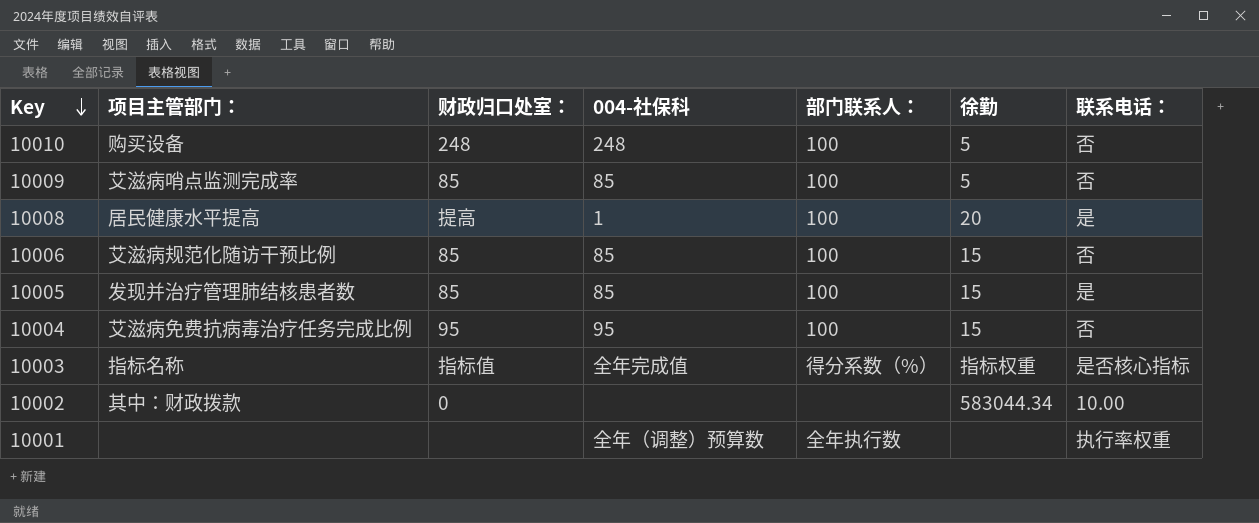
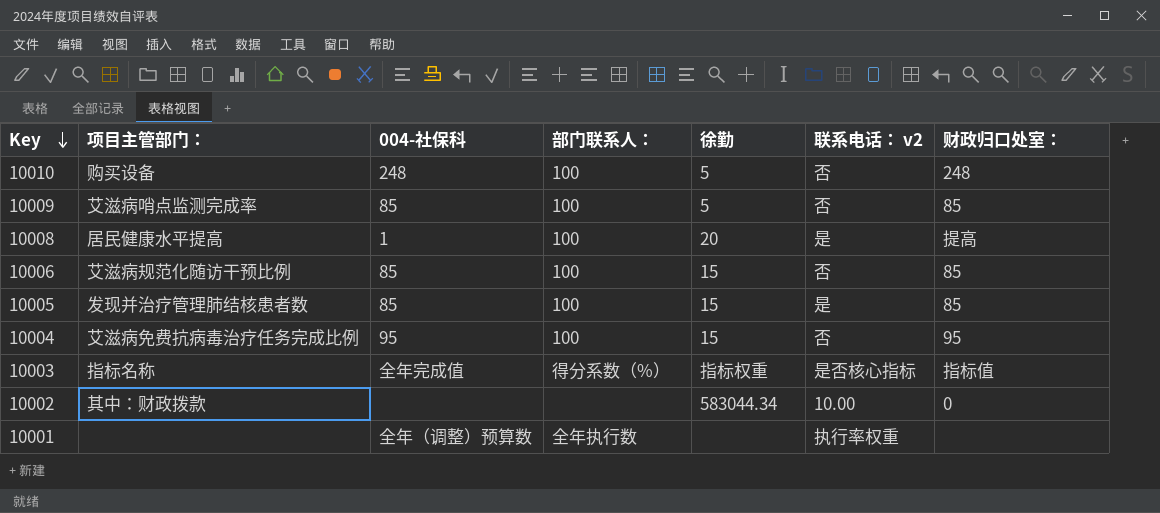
column name: 联系电话： -> 联系电话： v2
column 财政归口处室： | position: 3 -> 7

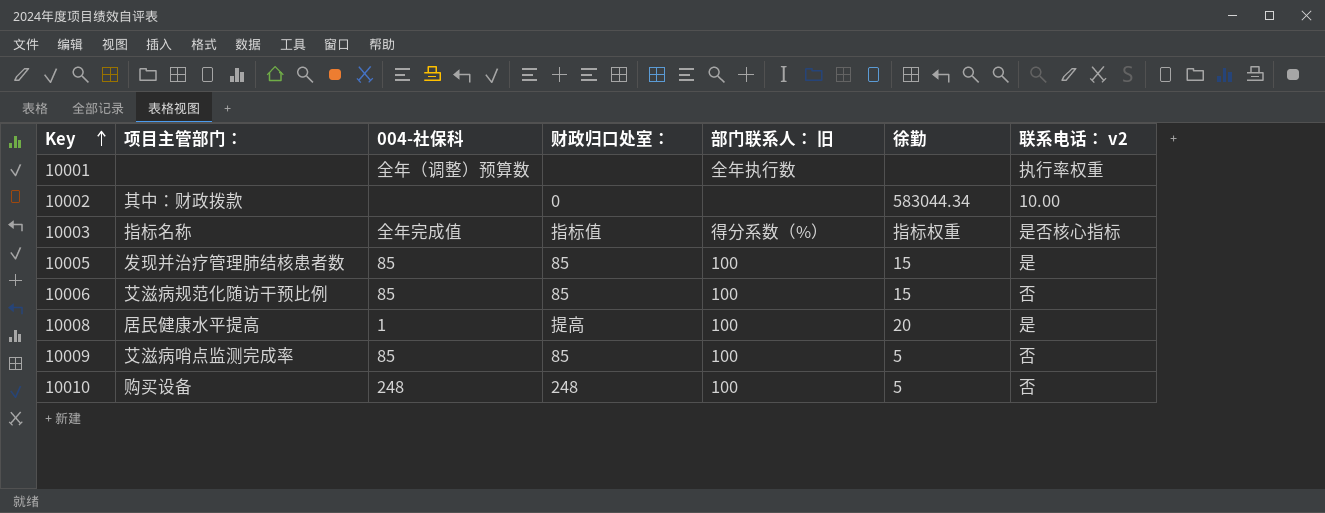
row order: Key descending -> Key ascending
column 财政归口处室： | position: 7 -> 4
column name: 部门联系人： -> 部门联系人： 旧
row 10004: 艾滋病免费抗病毒治疗任务完成比例 | 95 | 100 | 15 | 否 | 95 -> none

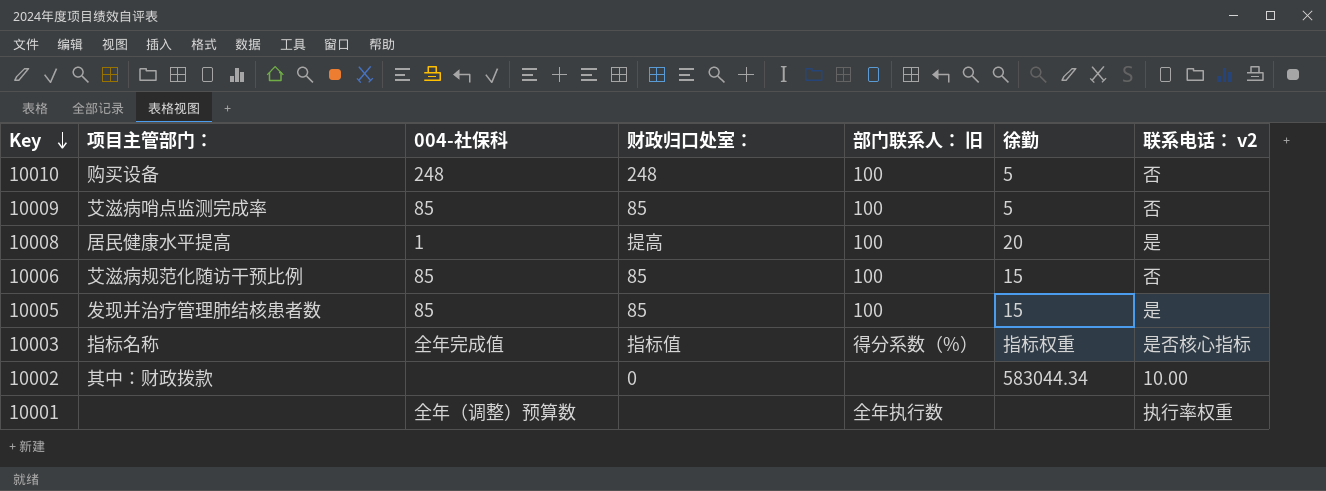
row order: Key ascending -> Key descending

